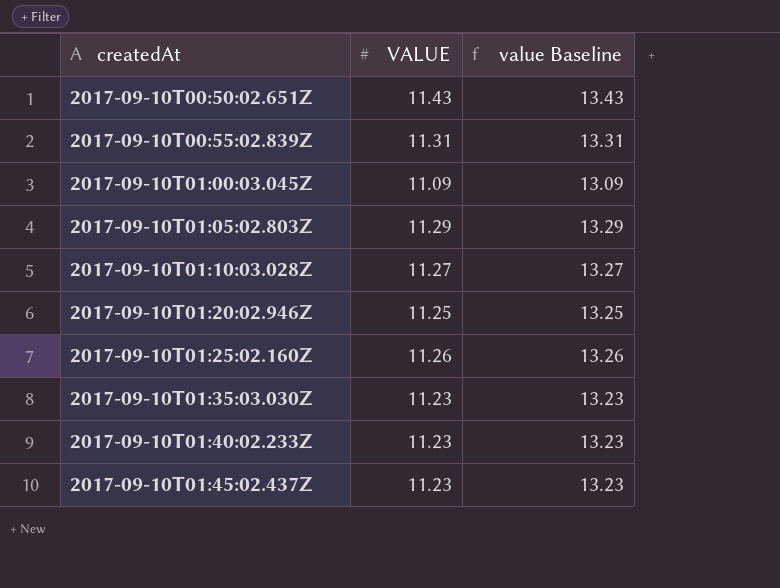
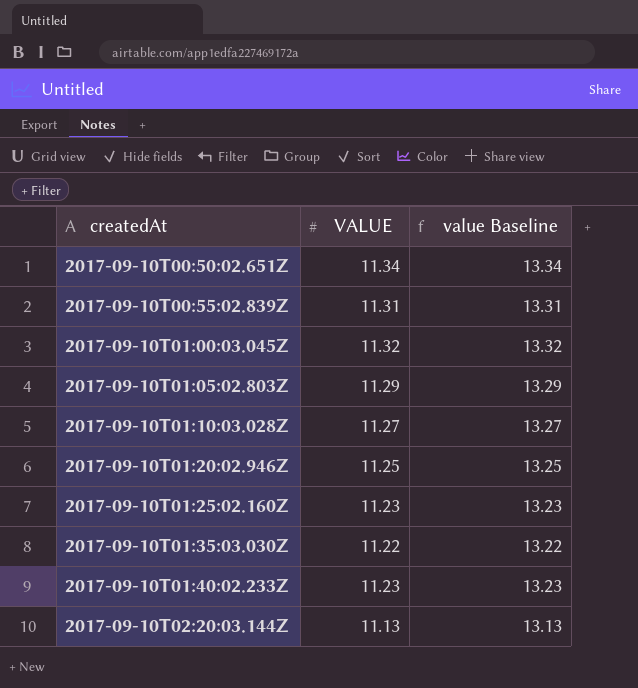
row 2017-09-10T01:45:02.437Z: 11.23 | 13.23 -> none
2017-09-10T00:50:02.651Z | VALUE: 11.43 -> 11.34
2017-09-10T00:50:02.651Z | value Baseline: 13.43 -> 13.34
2017-09-10T01:00:03.045Z | VALUE: 11.09 -> 11.32
2017-09-10T01:00:03.045Z | value Baseline: 13.09 -> 13.32
2017-09-10T01:25:02.160Z | VALUE: 11.26 -> 11.23
2017-09-10T01:25:02.160Z | value Baseline: 13.26 -> 13.23
2017-09-10T01:35:03.030Z | VALUE: 11.23 -> 11.22
2017-09-10T01:35:03.030Z | value Baseline: 13.23 -> 13.22
row 2017-09-10T02:20:03.144Z: none -> 11.13 | 13.13

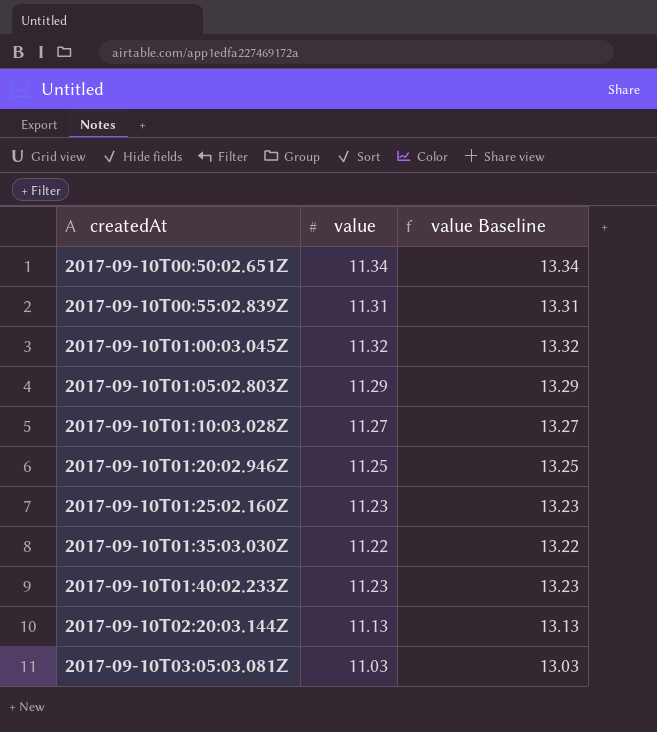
column name: VALUE -> value
row 2017-09-10T03:05:03.081Z: none -> 11.03 | 13.03

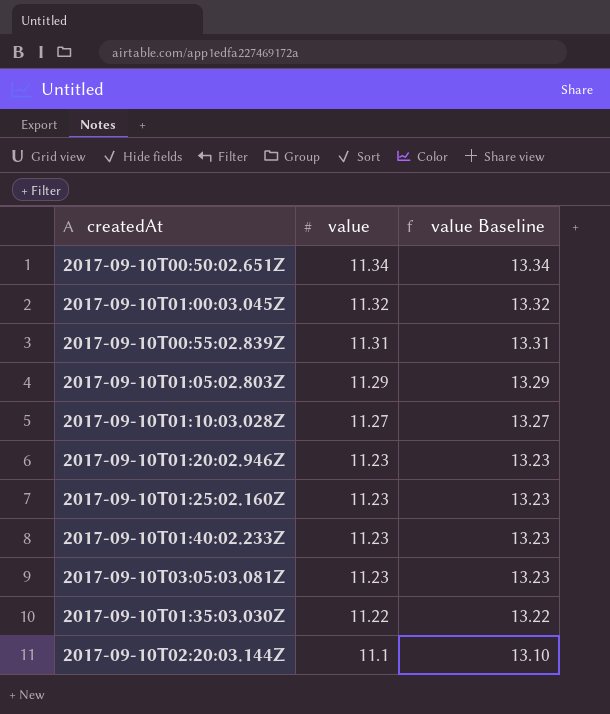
row order: createdAt ascending -> value descending
2017-09-10T01:20:02.946Z | value: 11.25 -> 11.23
2017-09-10T01:20:02.946Z | value Baseline: 13.25 -> 13.23
2017-09-10T03:05:03.081Z | value: 11.03 -> 11.23
2017-09-10T03:05:03.081Z | value Baseline: 13.03 -> 13.23
2017-09-10T02:20:03.144Z | value: 11.13 -> 11.1
2017-09-10T02:20:03.144Z | value Baseline: 13.13 -> 13.10

